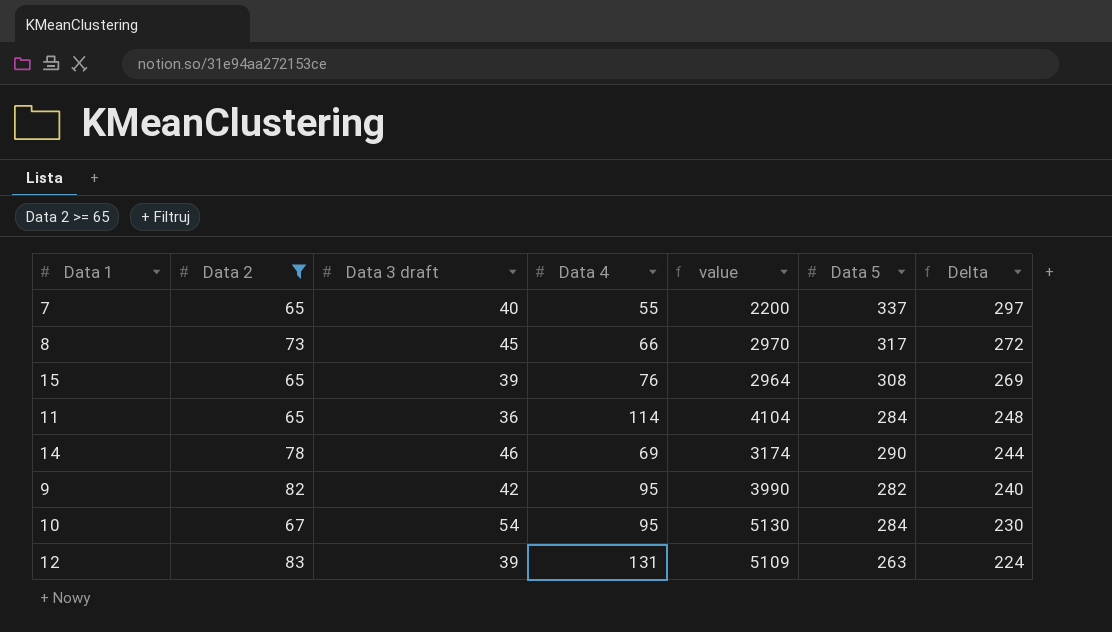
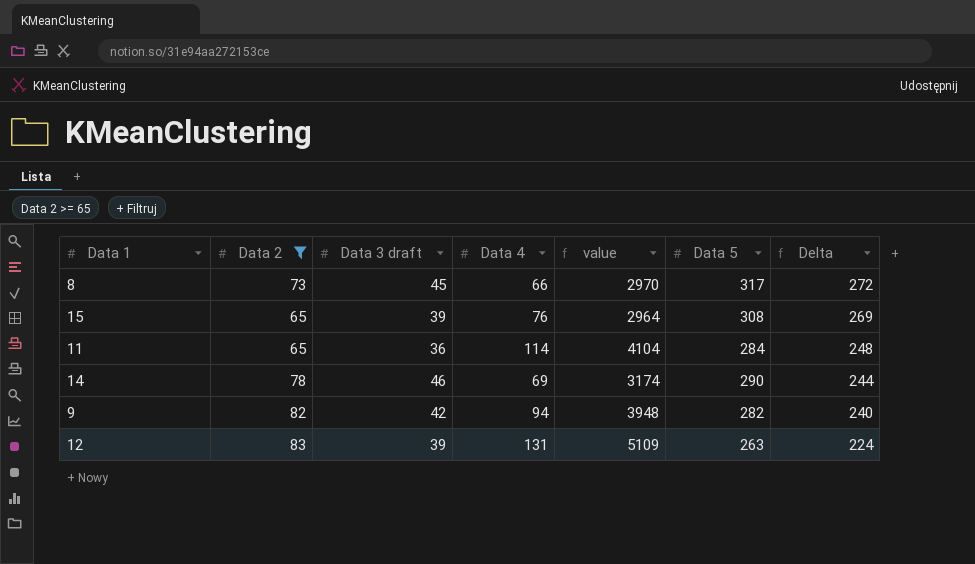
row 7: 65 | 40 | 55 | 2200 | 337 | 297 -> none
row 10: 67 | 54 | 95 | 5130 | 284 | 230 -> none
9 | Data 4: 95 -> 94
9 | value: 3990 -> 3948

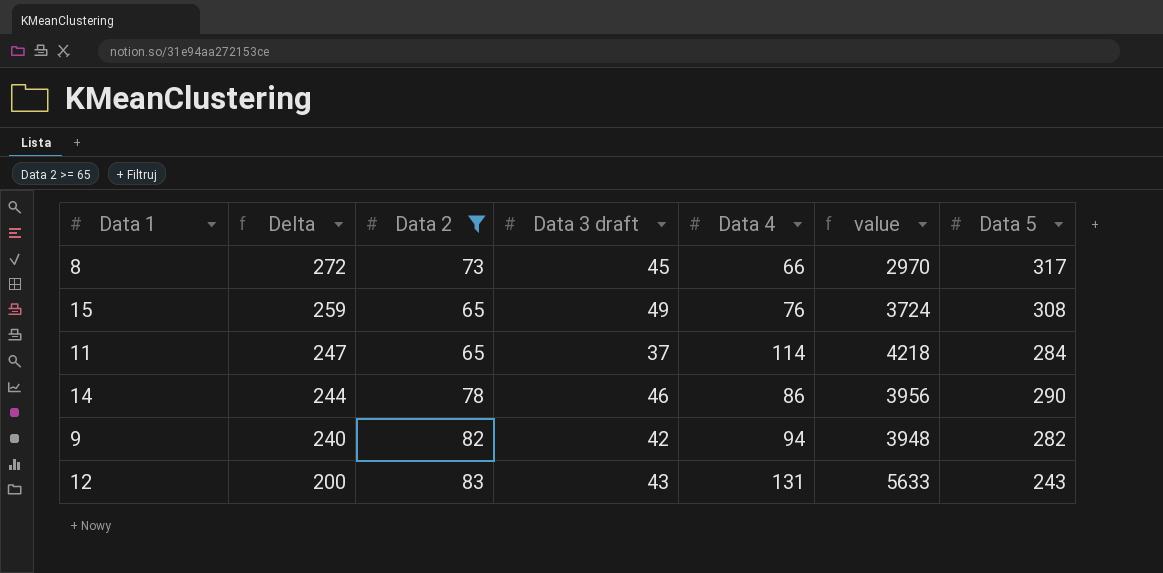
column Delta | position: 7 -> 2
15 | Delta: 269 -> 259
15 | Data 3 draft: 39 -> 49
15 | value: 2964 -> 3724
11 | Delta: 248 -> 247
11 | Data 3 draft: 36 -> 37
11 | value: 4104 -> 4218
14 | Data 4: 69 -> 86
14 | value: 3174 -> 3956
12 | Delta: 224 -> 200
12 | Data 3 draft: 39 -> 43
12 | value: 5109 -> 5633
12 | Data 5: 263 -> 243

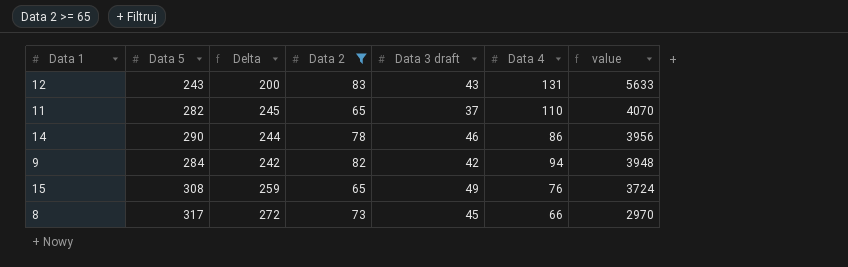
row order: Delta descending -> value descending
column Data 5 | position: 7 -> 2
11 | Data 5: 284 -> 282
11 | Delta: 247 -> 245
11 | Data 4: 114 -> 110
11 | value: 4218 -> 4070
9 | Data 5: 282 -> 284
9 | Delta: 240 -> 242

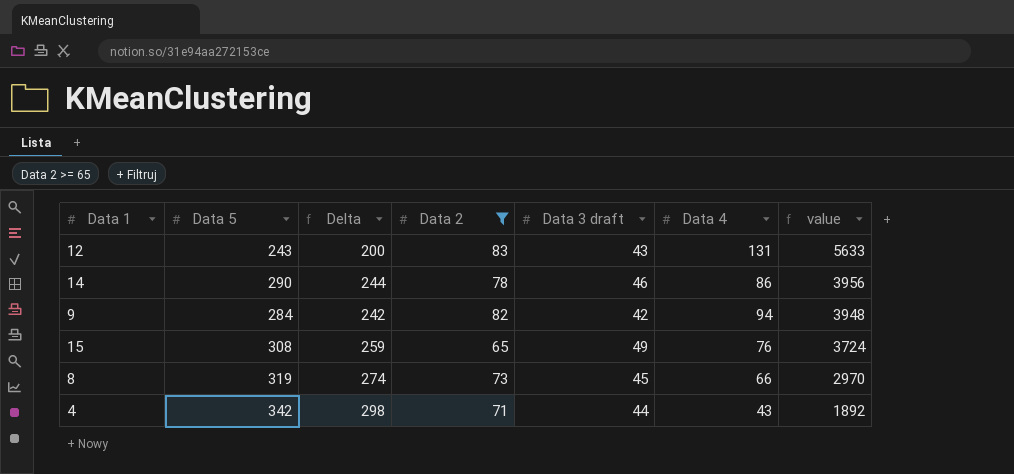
row 11: 282 | 245 | 65 | 37 | 110 | 4070 -> none
8 | Data 5: 317 -> 319
8 | Delta: 272 -> 274
row 4: none -> 342 | 298 | 71 | 44 | 43 | 1892

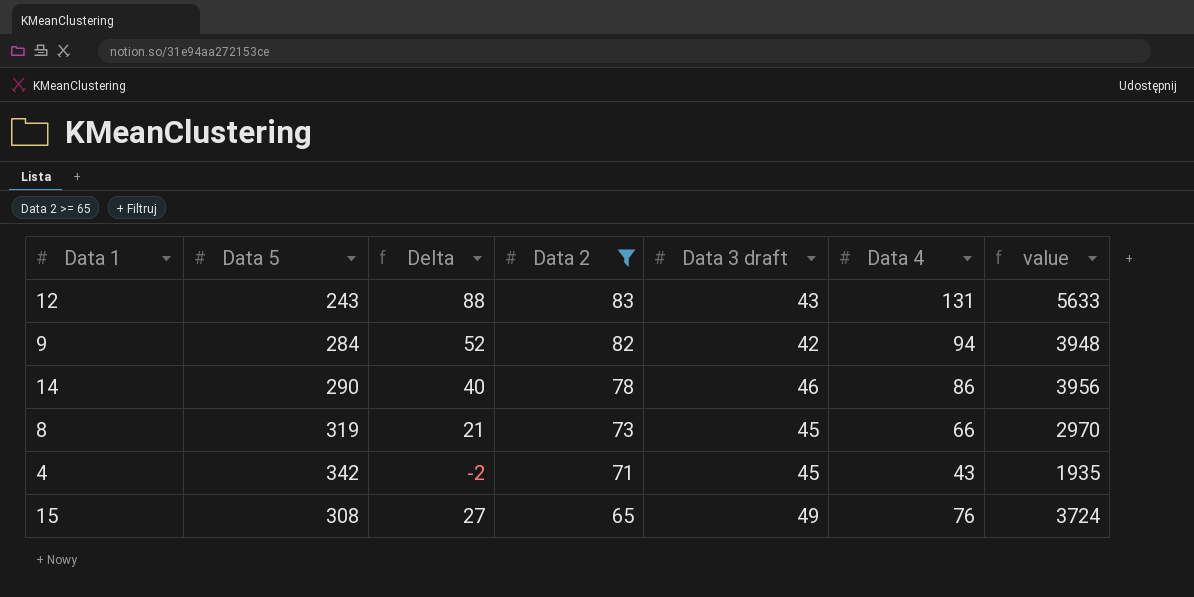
row order: value descending -> Data 2 descending
column Delta | formula: [Data 5] - [Data 3 draft] -> [Data 4] - [Data 3 draft]
4 | Data 3 draft: 44 -> 45
4 | value: 1892 -> 1935

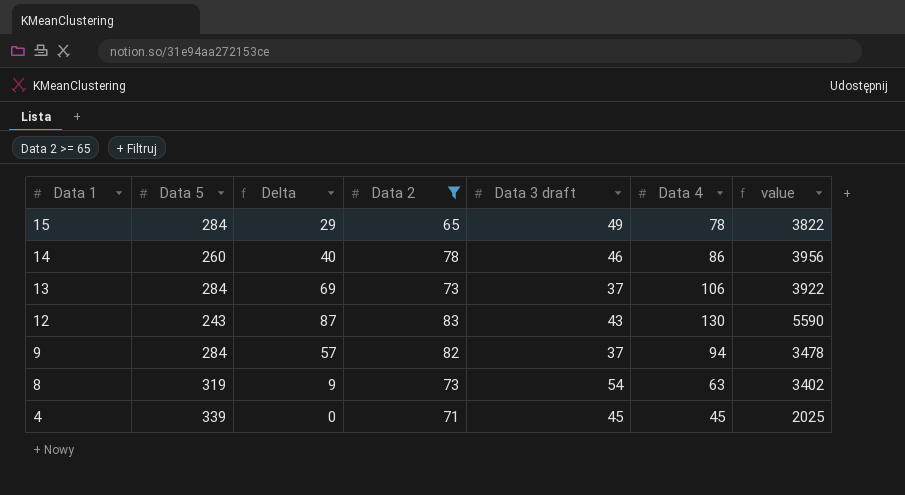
row order: Data 2 descending -> Data 1 descending
15 | Data 5: 308 -> 284
15 | Delta: 27 -> 29
15 | Data 4: 76 -> 78
15 | value: 3724 -> 3822
14 | Data 5: 290 -> 260
row 13: none -> 284 | 69 | 73 | 37 | 106 | 3922
12 | Delta: 88 -> 87
12 | Data 4: 131 -> 130
12 | value: 5633 -> 5590
9 | Delta: 52 -> 57
9 | Data 3 draft: 42 -> 37
9 | value: 3948 -> 3478
8 | Delta: 21 -> 9
8 | Data 3 draft: 45 -> 54
8 | Data 4: 66 -> 63
8 | value: 2970 -> 3402
4 | Data 5: 342 -> 339
4 | Delta: -2 -> 0
4 | Data 4: 43 -> 45
4 | value: 1935 -> 2025

